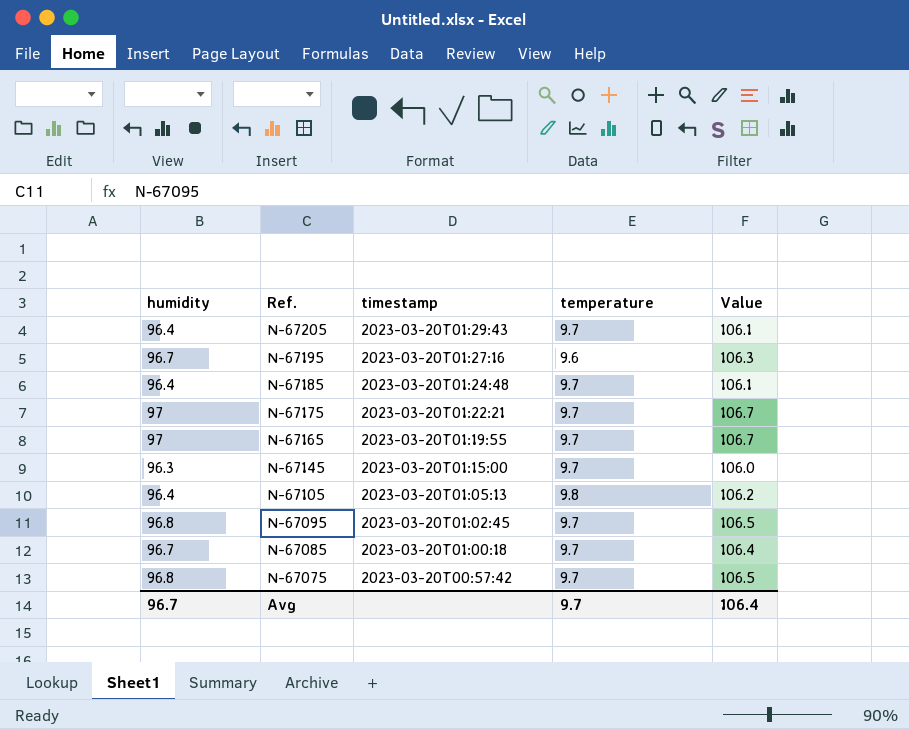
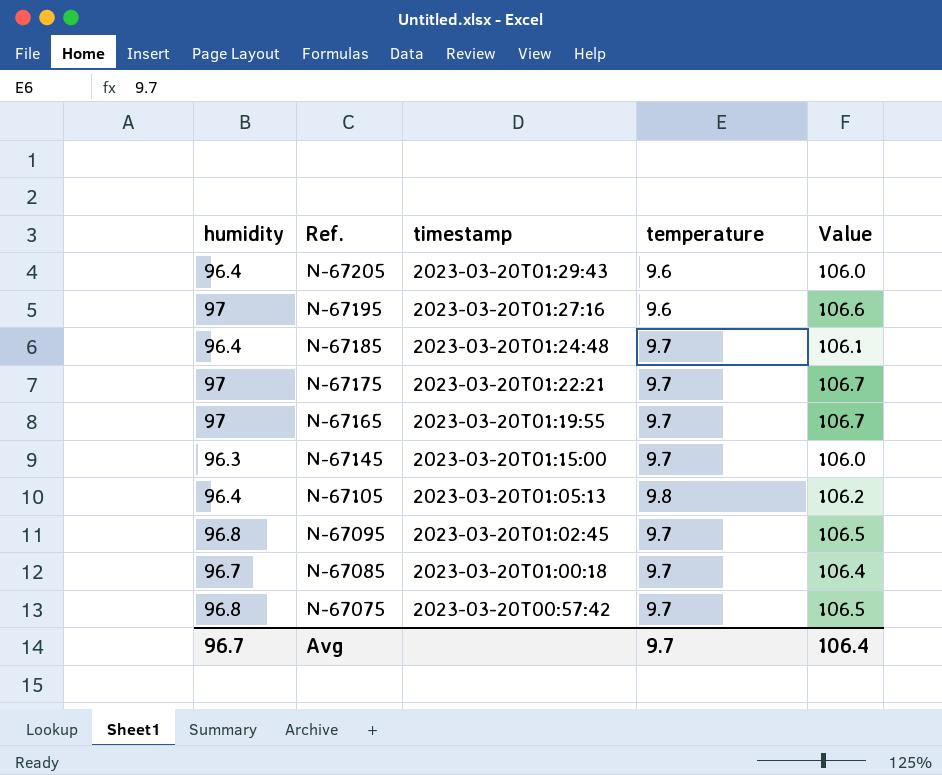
N-67205 | temperature: 9.7 -> 9.6
N-67205 | Value: 106.1 -> 106.0
N-67195 | humidity: 96.7 -> 97
N-67195 | Value: 106.3 -> 106.6

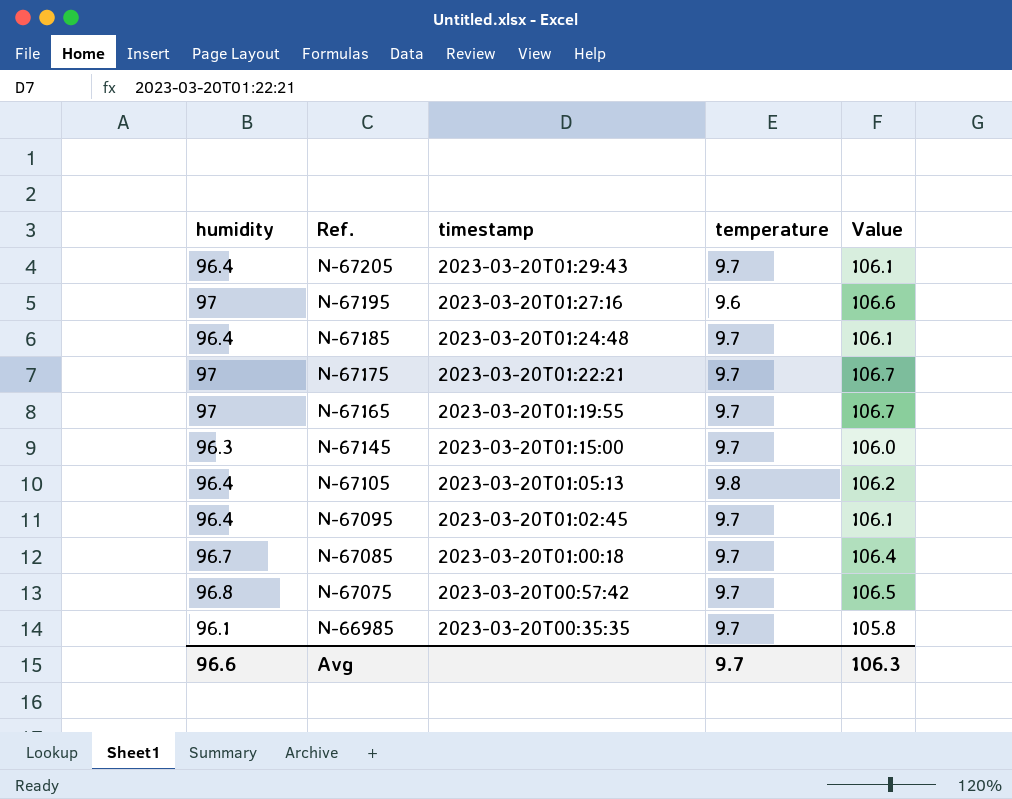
N-67205 | temperature: 9.6 -> 9.7
N-67205 | Value: 106.0 -> 106.1
N-67095 | humidity: 96.8 -> 96.4
N-67095 | Value: 106.5 -> 106.1
row N-66985: none -> 96.1 | 2023-03-20T00:35:35 | 9.7 | 105.8
Avg | humidity: 96.7 -> 96.6
Avg | Value: 106.4 -> 106.3

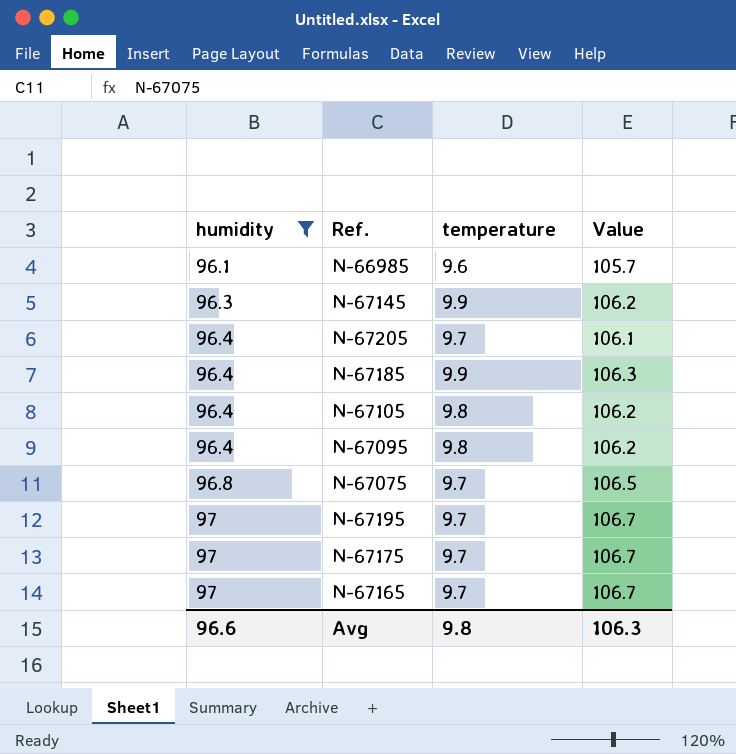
filter: none -> humidity != 96.7
row order: Ref. descending -> humidity ascending
column timestamp | position: 3 -> none
N-66985 | temperature: 9.7 -> 9.6
N-66985 | Value: 105.8 -> 105.7
N-67145 | temperature: 9.7 -> 9.9
N-67145 | Value: 106.0 -> 106.2
N-67185 | temperature: 9.7 -> 9.9
N-67185 | Value: 106.1 -> 106.3
N-67095 | temperature: 9.7 -> 9.8
N-67095 | Value: 106.1 -> 106.2
N-67195 | temperature: 9.6 -> 9.7
N-67195 | Value: 106.6 -> 106.7
Avg | temperature: 9.7 -> 9.8

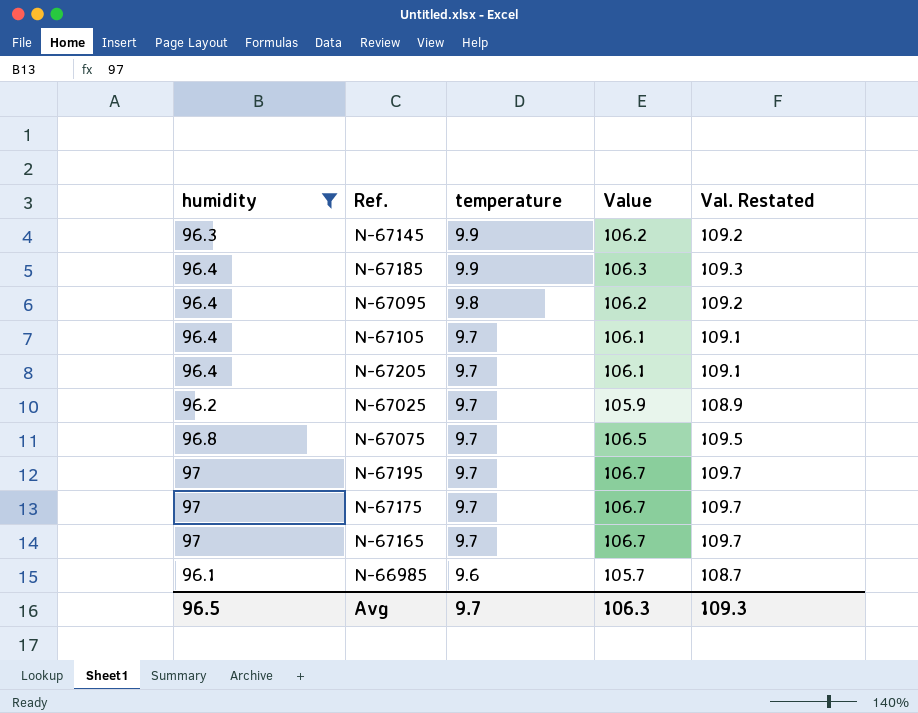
row order: humidity ascending -> temperature descending
column Val. Restated | formula: none -> [Value] + 3
N-67105 | temperature: 9.8 -> 9.7
N-67105 | Value: 106.2 -> 106.1
row N-67025: none -> 96.2 | 9.7 | 105.9 | 108.9
Avg | humidity: 96.6 -> 96.5
Avg | temperature: 9.8 -> 9.7

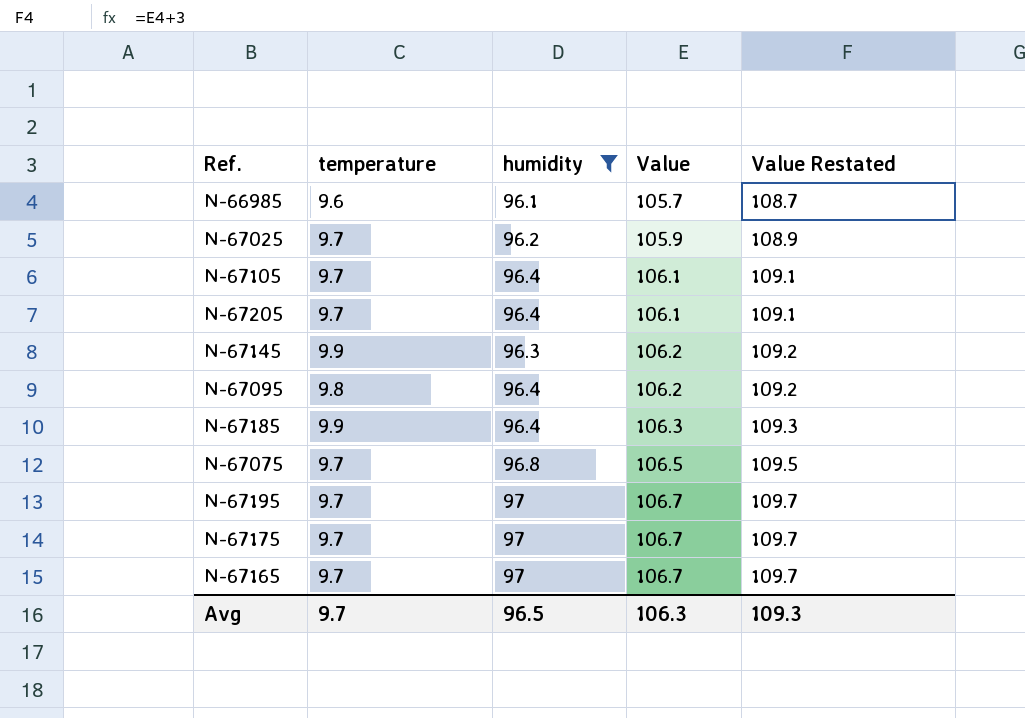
row order: temperature descending -> Value ascending
column humidity | position: 1 -> 3
column name: Val. Restated -> Value Restated

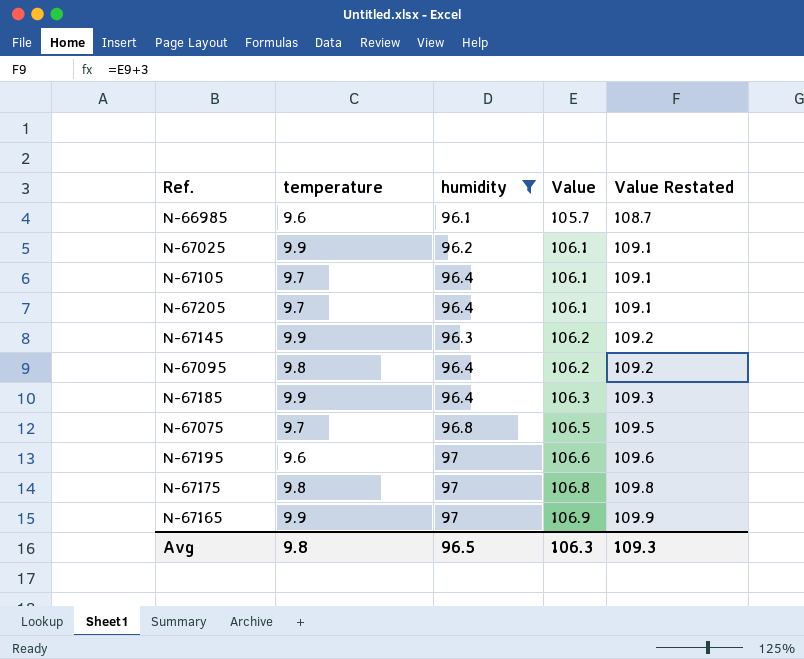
N-67025 | temperature: 9.7 -> 9.9
N-67025 | Value: 105.9 -> 106.1
N-67025 | Value Restated: 108.9 -> 109.1
N-67195 | temperature: 9.7 -> 9.6
N-67195 | Value: 106.7 -> 106.6
N-67195 | Value Restated: 109.7 -> 109.6
N-67175 | temperature: 9.7 -> 9.8
N-67175 | Value: 106.7 -> 106.8
N-67175 | Value Restated: 109.7 -> 109.8
N-67165 | temperature: 9.7 -> 9.9
N-67165 | Value: 106.7 -> 106.9
N-67165 | Value Restated: 109.7 -> 109.9
Avg | temperature: 9.7 -> 9.8

